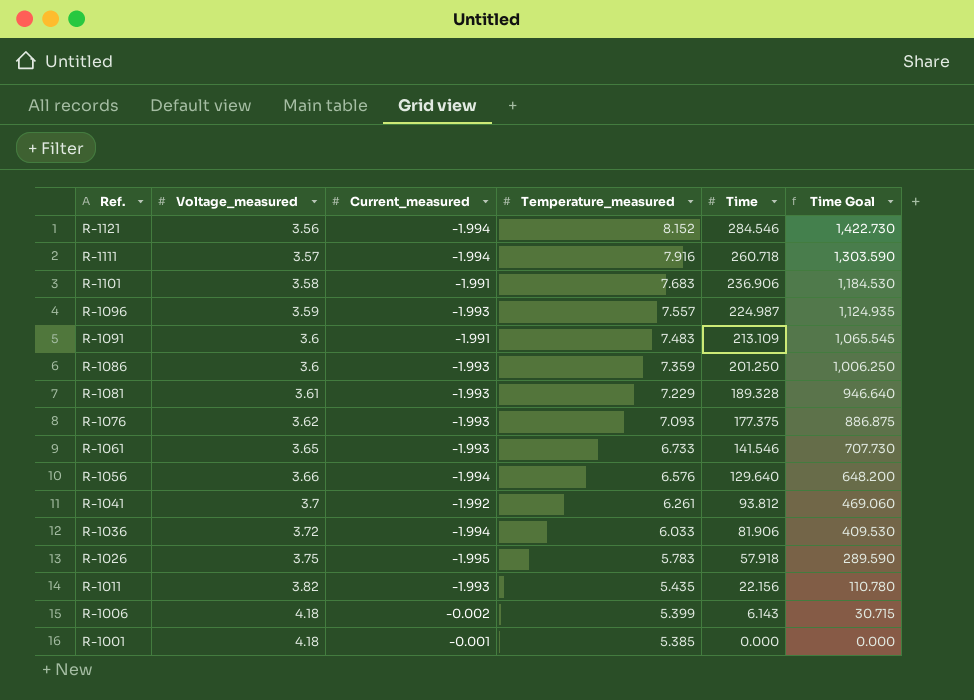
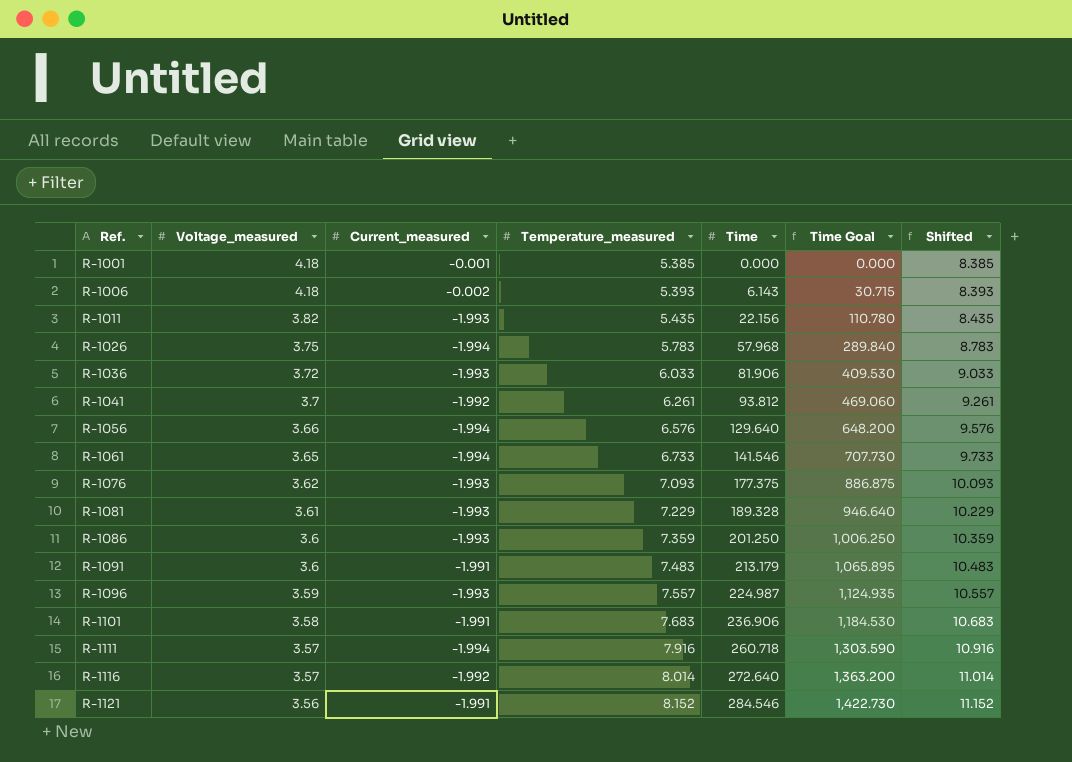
row order: Ref. descending -> Ref. ascending
column Shifted | formula: none -> [Temperature_measured] + 3
R-1006 | Temperature_measured: 5.399 -> 5.393
R-1026 | Current_measured: -1.995 -> -1.994
R-1026 | Time: 57.918 -> 57.968
R-1026 | Time Goal: 289.590 -> 289.840
R-1036 | Current_measured: -1.994 -> -1.993
R-1061 | Current_measured: -1.993 -> -1.994
R-1091 | Time: 213.109 -> 213.179
R-1091 | Time Goal: 1,065.545 -> 1,065.895
row R-1116: none -> 3.57 | -1.992 | 8.014 | 272.640 | 1,363.200 | 11.014
R-1121 | Current_measured: -1.994 -> -1.991

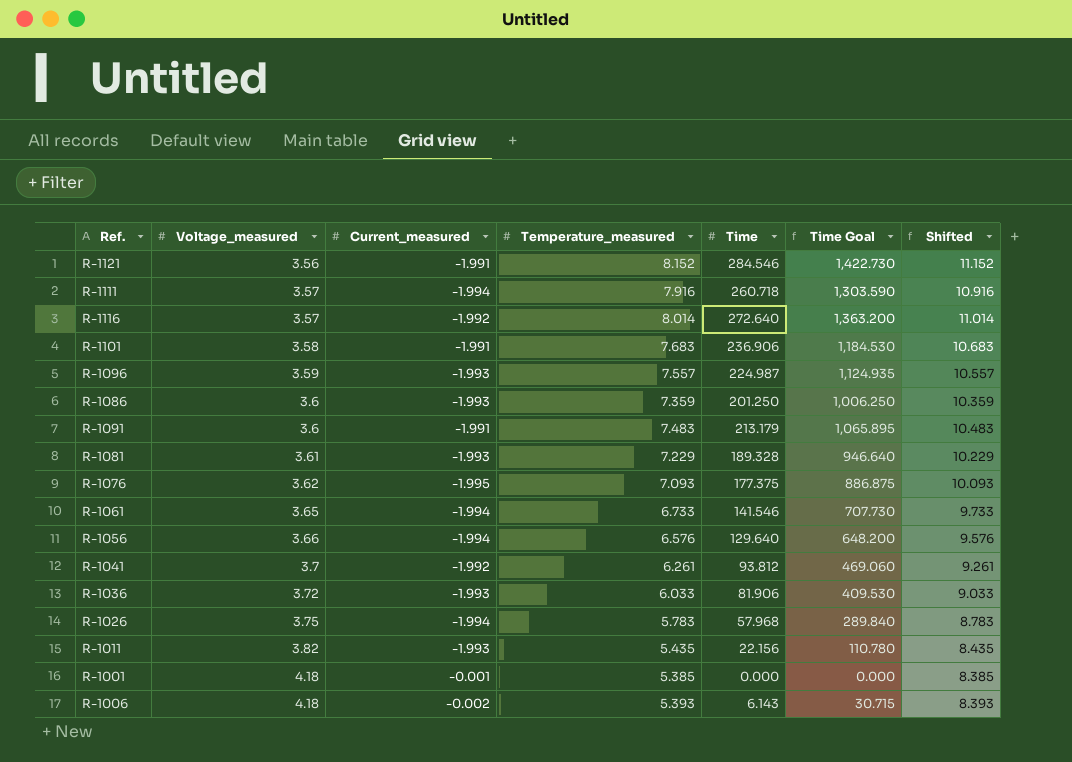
row order: Ref. ascending -> Voltage_measured ascending
R-1076 | Current_measured: -1.993 -> -1.995

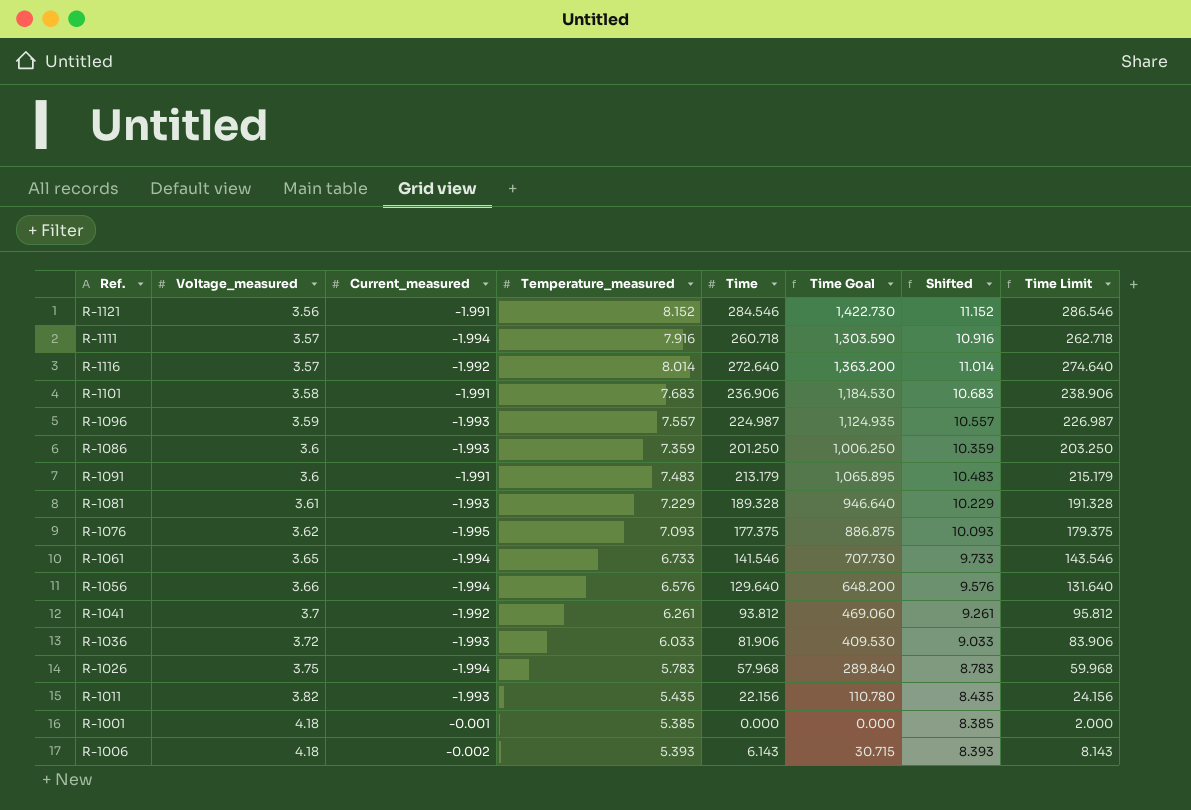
column Time Limit | formula: none -> [Time] + 2

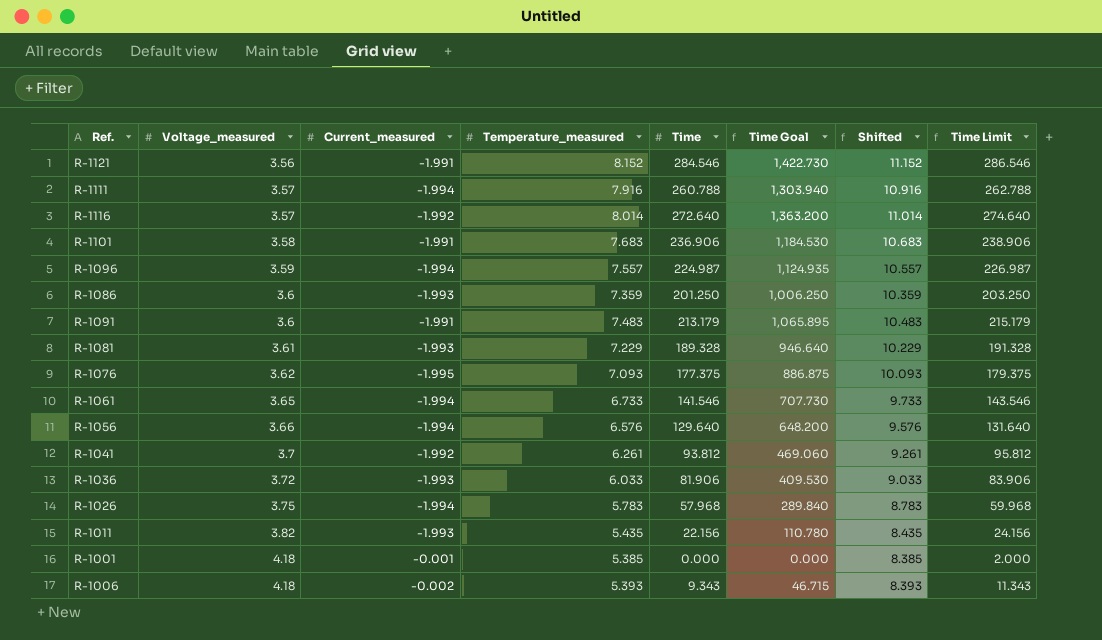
R-1111 | Time: 260.718 -> 260.788
R-1111 | Time Goal: 1,303.590 -> 1,303.940
R-1111 | Time Limit: 262.718 -> 262.788
R-1096 | Current_measured: -1.993 -> -1.994
R-1006 | Time: 6.143 -> 9.343
R-1006 | Time Goal: 30.715 -> 46.715
R-1006 | Time Limit: 8.143 -> 11.343

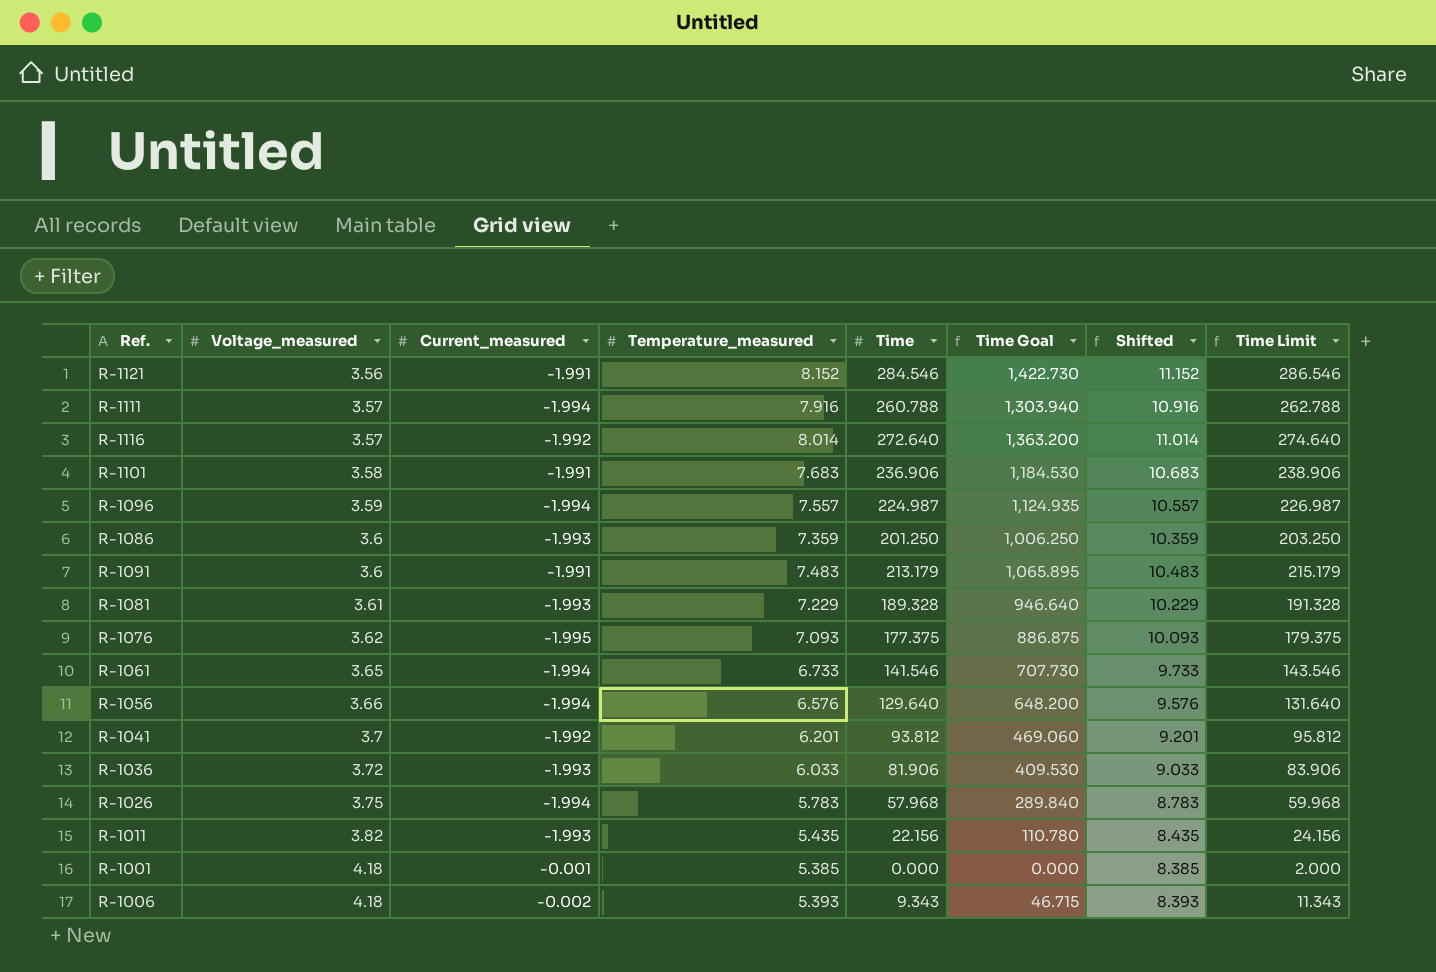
R-1041 | Temperature_measured: 6.261 -> 6.201
R-1041 | Shifted: 9.261 -> 9.201

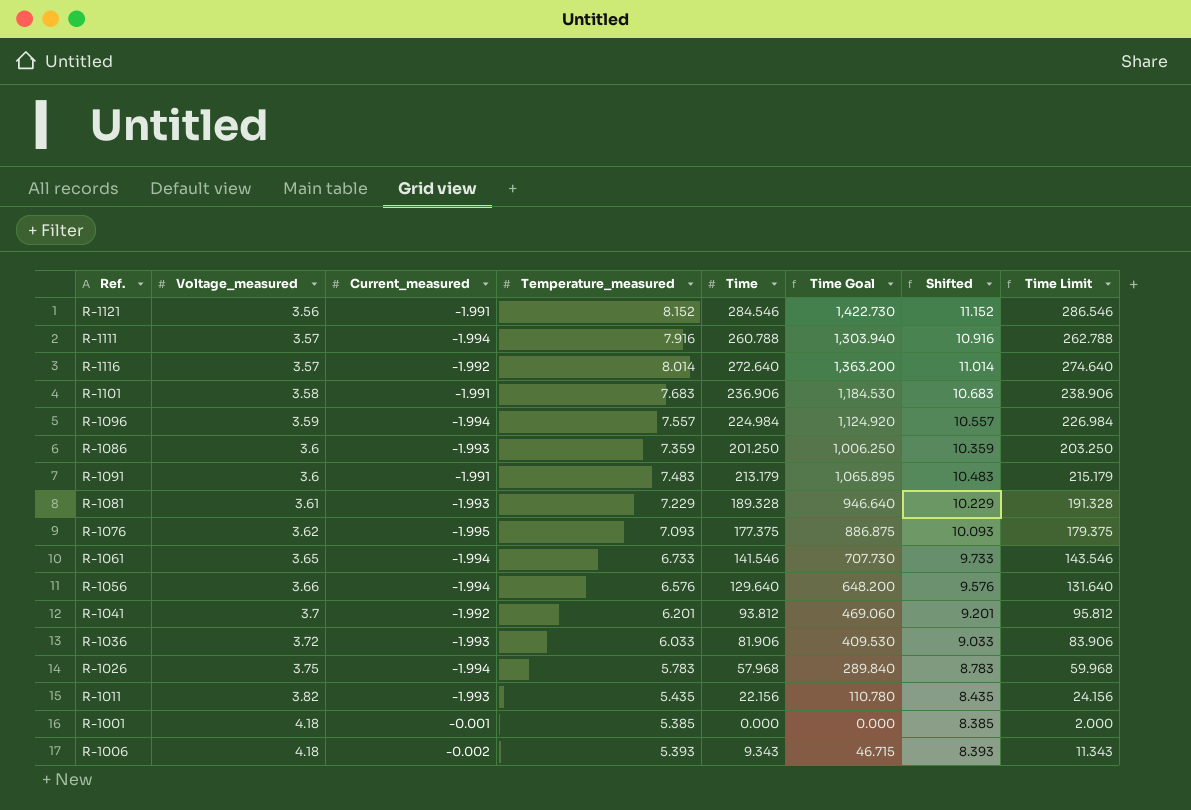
R-1096 | Time: 224.987 -> 224.984
R-1096 | Time Goal: 1,124.935 -> 1,124.920
R-1096 | Time Limit: 226.987 -> 226.984

